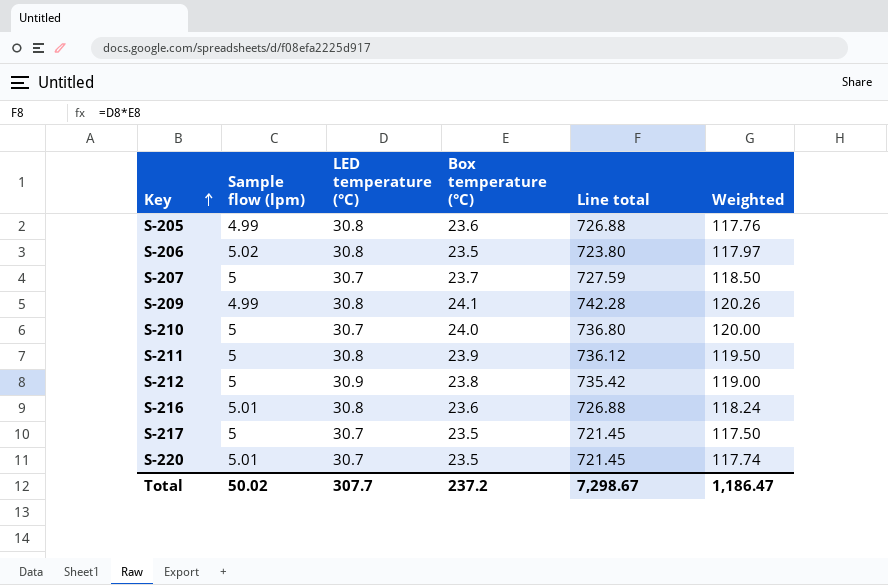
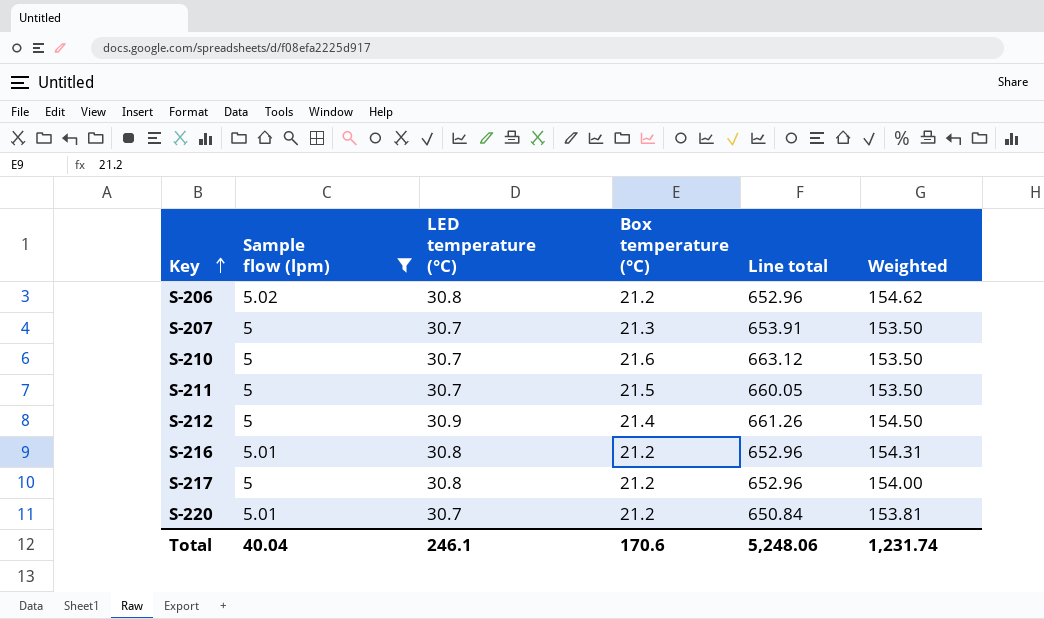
filter: none -> Sample flow (lpm) != 4.99
column Weighted | formula: [Sample flow (lpm)] * [Box temperature (°C)] -> [Sample flow (lpm)] * [LED temperature (°C)]
S-206 | Box temperature (°C): 23.5 -> 21.2
S-206 | Line total: 723.80 -> 652.96
S-207 | Box temperature (°C): 23.7 -> 21.3
S-207 | Line total: 727.59 -> 653.91
S-210 | Box temperature (°C): 24.0 -> 21.6
S-210 | Line total: 736.80 -> 663.12
S-211 | LED temperature (°C): 30.8 -> 30.7
S-211 | Box temperature (°C): 23.9 -> 21.5
S-211 | Line total: 736.12 -> 660.05
S-212 | Box temperature (°C): 23.8 -> 21.4
S-212 | Line total: 735.42 -> 661.26
S-216 | Box temperature (°C): 23.6 -> 21.2
S-216 | Line total: 726.88 -> 652.96
S-217 | LED temperature (°C): 30.7 -> 30.8
S-217 | Box temperature (°C): 23.5 -> 21.2
S-217 | Line total: 721.45 -> 652.96
S-220 | Box temperature (°C): 23.5 -> 21.2
S-220 | Line total: 721.45 -> 650.84
Total | Sample flow (lpm): 50.02 -> 40.04
Total | LED temperature (°C): 307.7 -> 246.1
Total | Box temperature (°C): 237.2 -> 170.6
Total | Line total: 7,298.67 -> 5,248.06
Total | Weighted: 1,186.47 -> 1,231.74

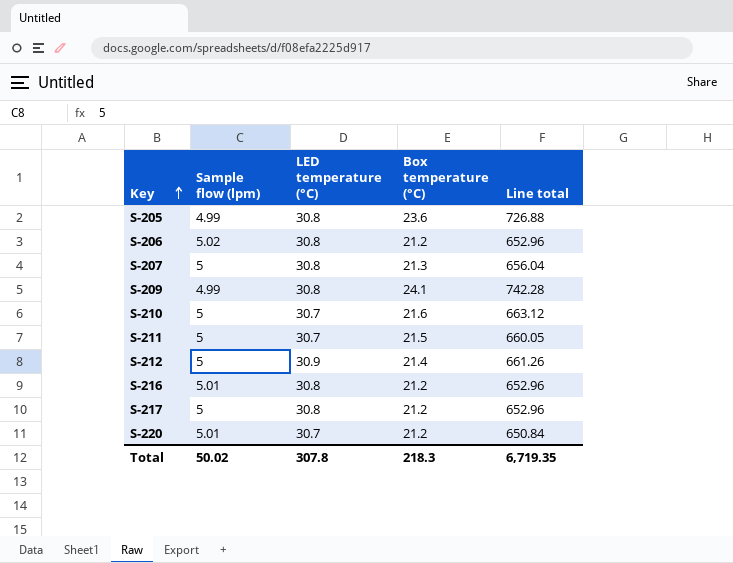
filter: Sample flow (lpm) != 4.99 -> none
column Weighted | formula: [Sample flow (lpm)] * [LED temperature (°C)] -> none
S-207 | LED temperature (°C): 30.7 -> 30.8
S-207 | Line total: 653.91 -> 656.04
Total | Sample flow (lpm): 40.04 -> 50.02
Total | LED temperature (°C): 246.1 -> 307.8
Total | Box temperature (°C): 170.6 -> 218.3
Total | Line total: 5,248.06 -> 6,719.35

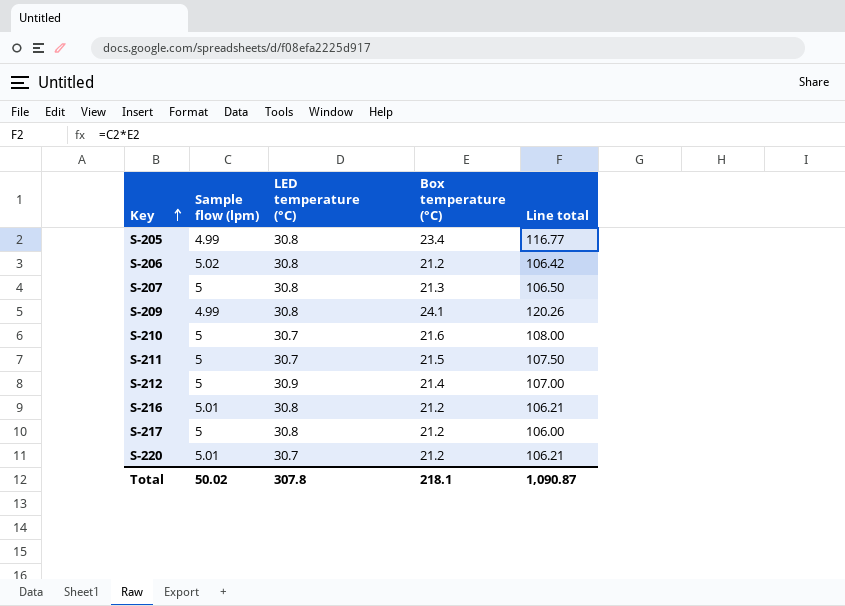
column Line total | formula: [LED temperature (°C)] * [Box temperature (°C)] -> [Sample flow (lpm)] * [Box temperature (°C)]
S-205 | Box temperature (°C): 23.6 -> 23.4
Total | Box temperature (°C): 218.3 -> 218.1
Total | Line total: 6,719.35 -> 1,090.87

